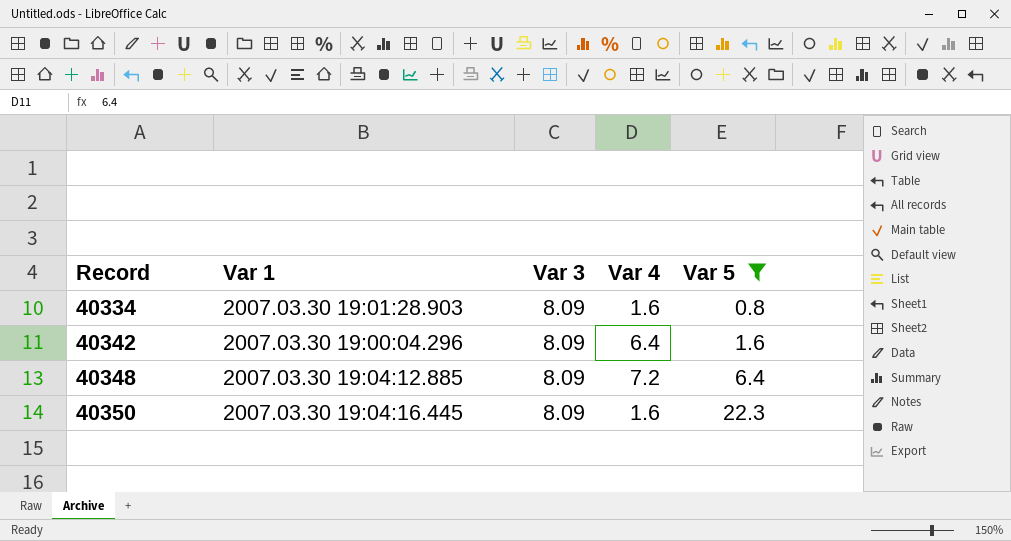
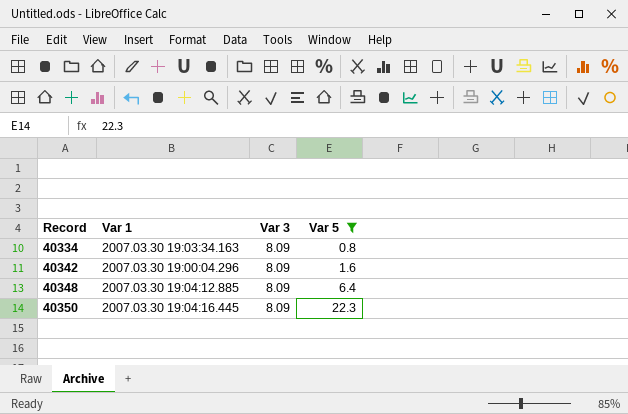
column Var 4 | position: 4 -> none
40334 | Var 1: 2007.03.30 19:01:28.903 -> 2007.03.30 19:03:34.163

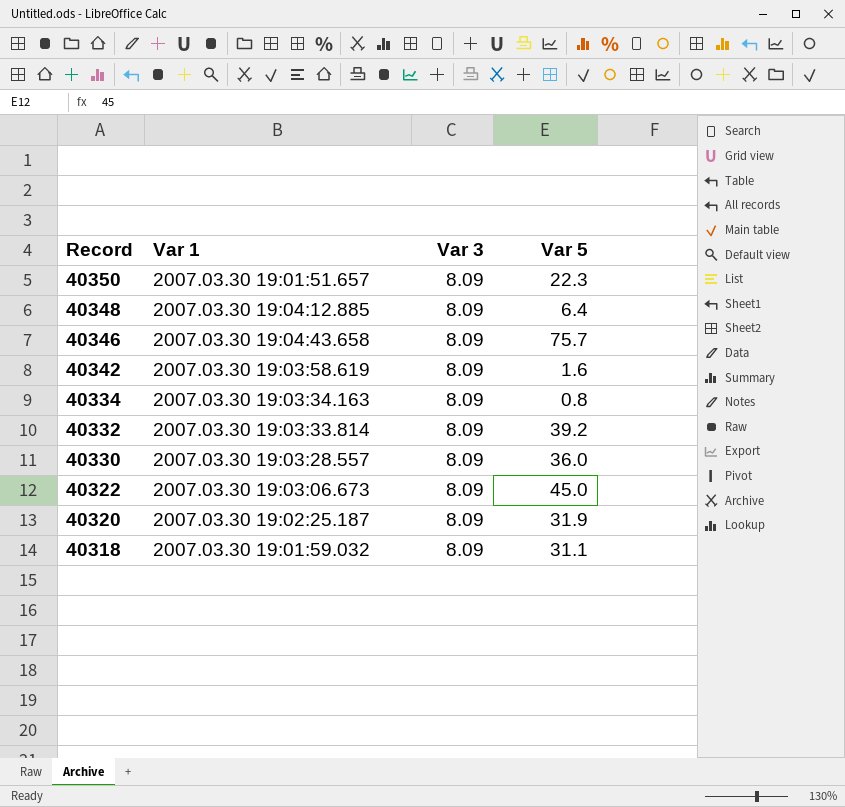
filter: Var 5 <= 22.3 -> none
row order: Record ascending -> Record descending
40350 | Var 1: 2007.03.30 19:04:16.445 -> 2007.03.30 19:01:51.657
40342 | Var 1: 2007.03.30 19:00:04.296 -> 2007.03.30 19:03:58.619

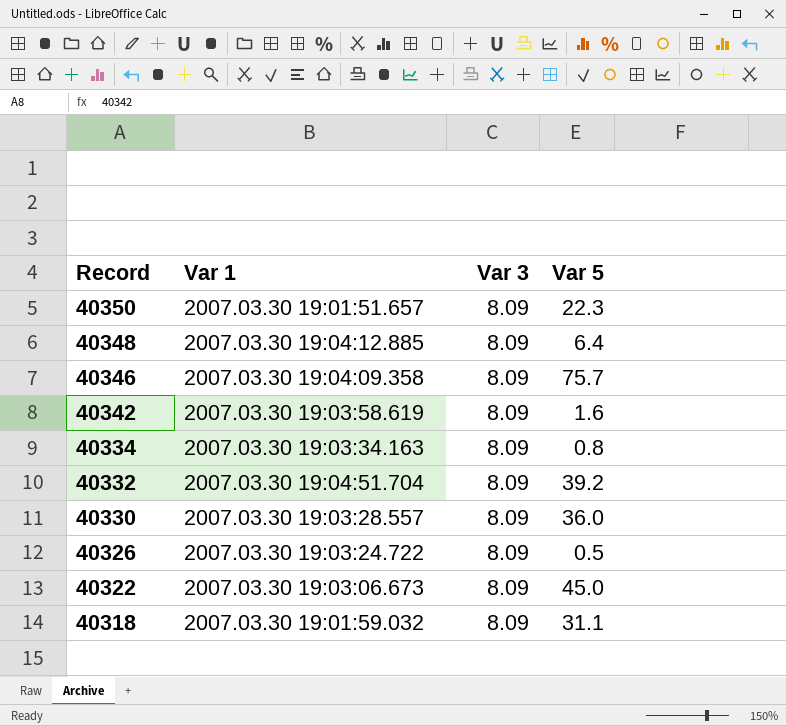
row 40320: 2007.03.30 19:02:25.187 | 8.09 | 31.9 -> none
40346 | Var 1: 2007.03.30 19:04:43.658 -> 2007.03.30 19:04:09.358
40332 | Var 1: 2007.03.30 19:03:33.814 -> 2007.03.30 19:04:51.704
row 40326: none -> 2007.03.30 19:03:24.722 | 8.09 | 0.5

